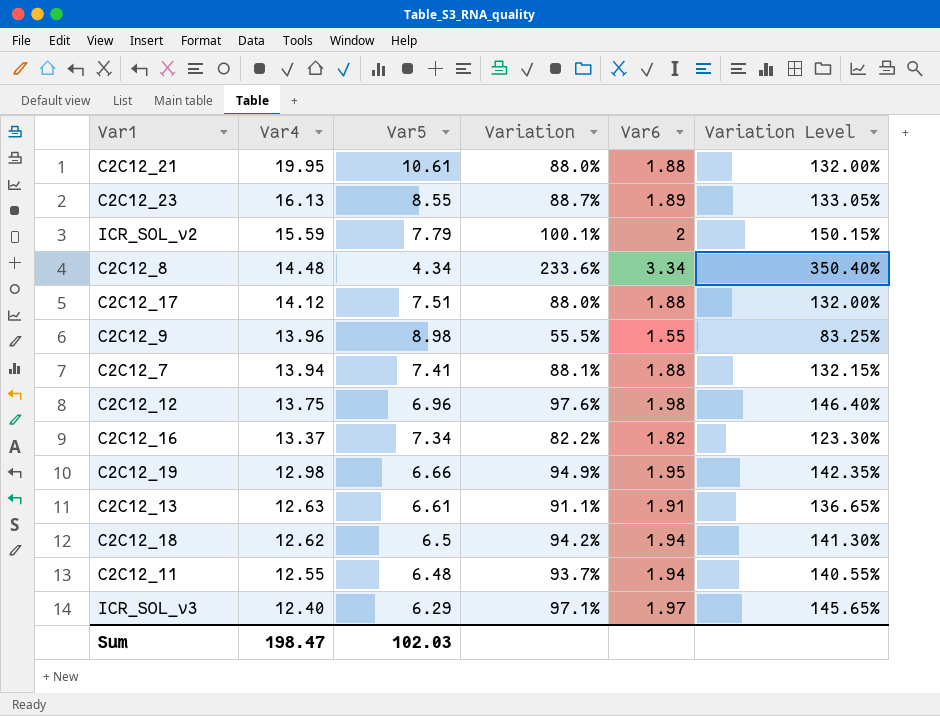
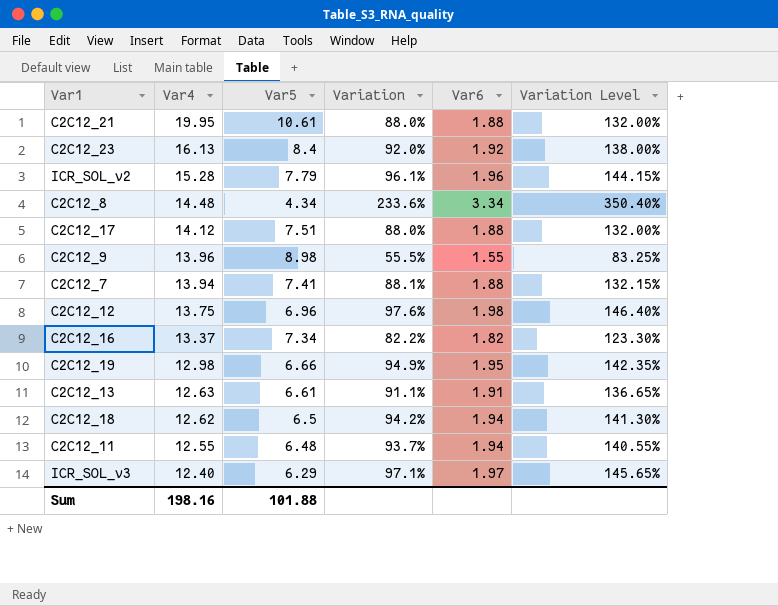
C2C12_23 | Var5: 8.55 -> 8.4
C2C12_23 | Variation: 88.7% -> 92.0%
C2C12_23 | Var6: 1.89 -> 1.92
C2C12_23 | Variation Level: 133.05% -> 138.00%
ICR_SOL_v2 | Var4: 15.59 -> 15.28
ICR_SOL_v2 | Variation: 100.1% -> 96.1%
ICR_SOL_v2 | Var6: 2 -> 1.96
ICR_SOL_v2 | Variation Level: 150.15% -> 144.15%
Sum | Var4: 198.47 -> 198.16
Sum | Var5: 102.03 -> 101.88

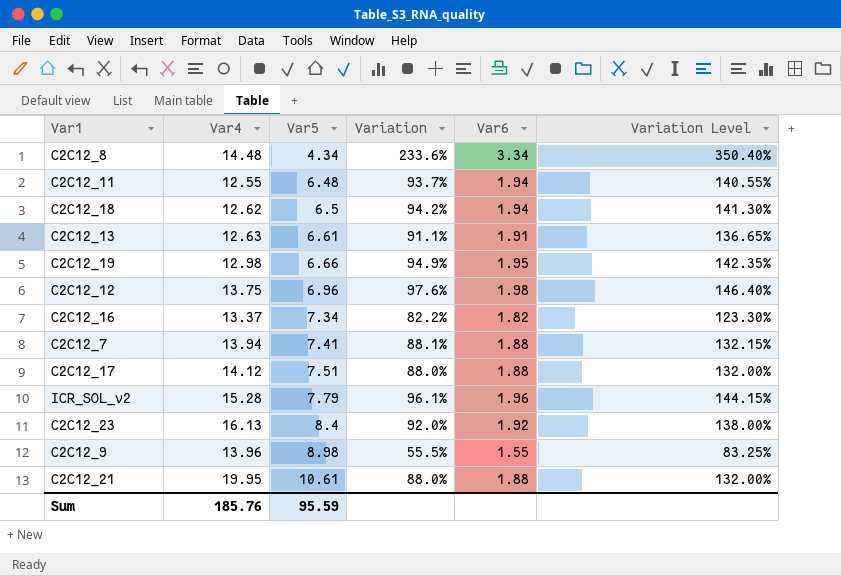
row order: Var4 descending -> Var5 ascending
row ICR_SOL_v3: 12.40 | 6.29 | 97.1% | 1.97 | 145.65% -> none
Sum | Var4: 198.16 -> 185.76
Sum | Var5: 101.88 -> 95.59

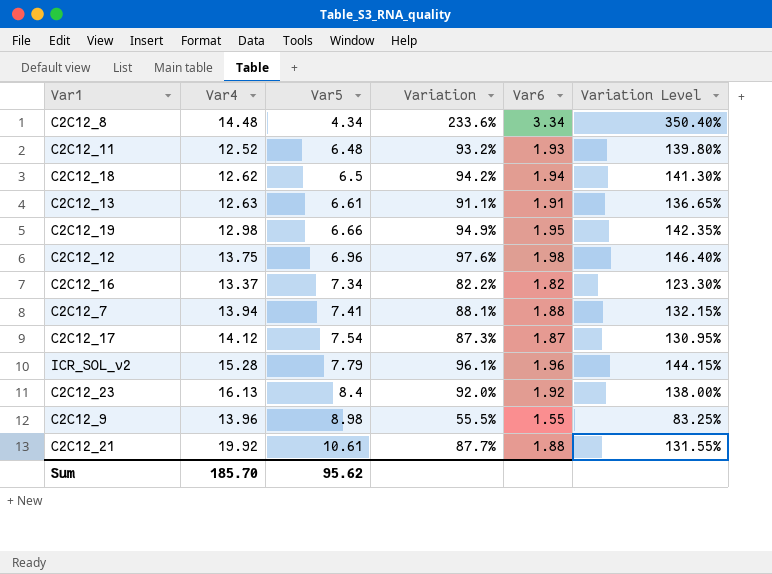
C2C12_11 | Var4: 12.55 -> 12.52
C2C12_11 | Variation: 93.7% -> 93.2%
C2C12_11 | Var6: 1.94 -> 1.93
C2C12_11 | Variation Level: 140.55% -> 139.80%
C2C12_17 | Var5: 7.51 -> 7.54
C2C12_17 | Variation: 88.0% -> 87.3%
C2C12_17 | Var6: 1.88 -> 1.87
C2C12_17 | Variation Level: 132.00% -> 130.95%
C2C12_21 | Var4: 19.95 -> 19.92
C2C12_21 | Variation: 88.0% -> 87.7%
C2C12_21 | Variation Level: 132.00% -> 131.55%
Sum | Var4: 185.76 -> 185.70
Sum | Var5: 95.59 -> 95.62

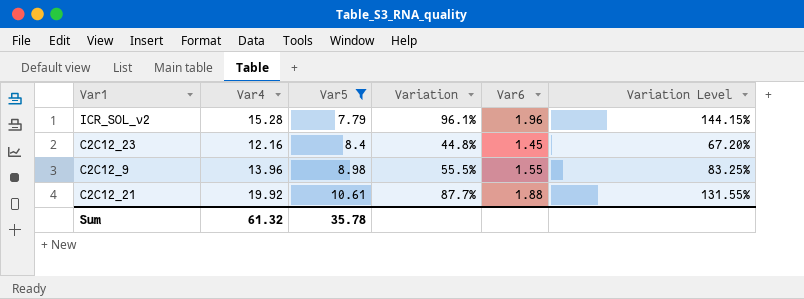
filter: none -> Var5 >= 7.79
C2C12_23 | Var4: 16.13 -> 12.16
C2C12_23 | Variation: 92.0% -> 44.8%
C2C12_23 | Var6: 1.92 -> 1.45
C2C12_23 | Variation Level: 138.00% -> 67.20%
Sum | Var4: 185.70 -> 61.32
Sum | Var5: 95.62 -> 35.78

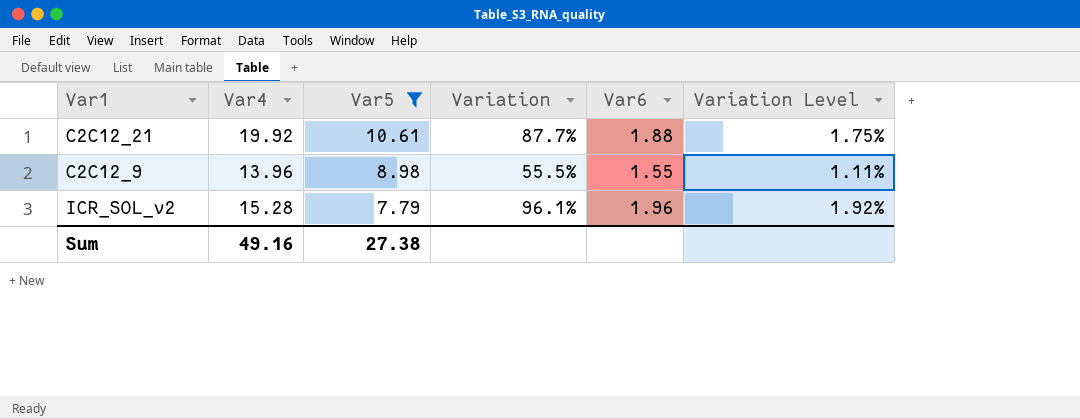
row order: Var5 ascending -> Var5 descending
column Variation Level | formula: [Variation] * 1.5 -> [Variation] * 0.02
row C2C12_23: 12.16 | 8.4 | 44.8% | 1.45 | 67.20% -> none
Sum | Var4: 61.32 -> 49.16
Sum | Var5: 35.78 -> 27.38

